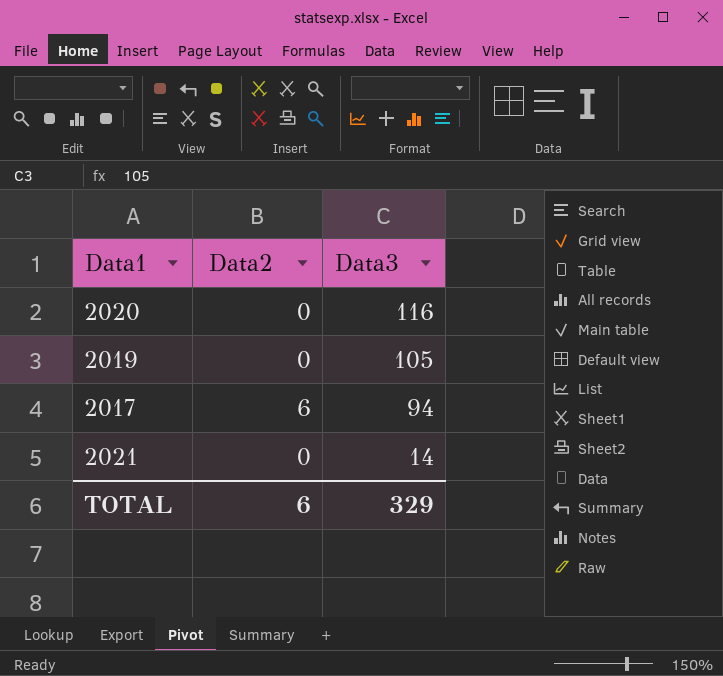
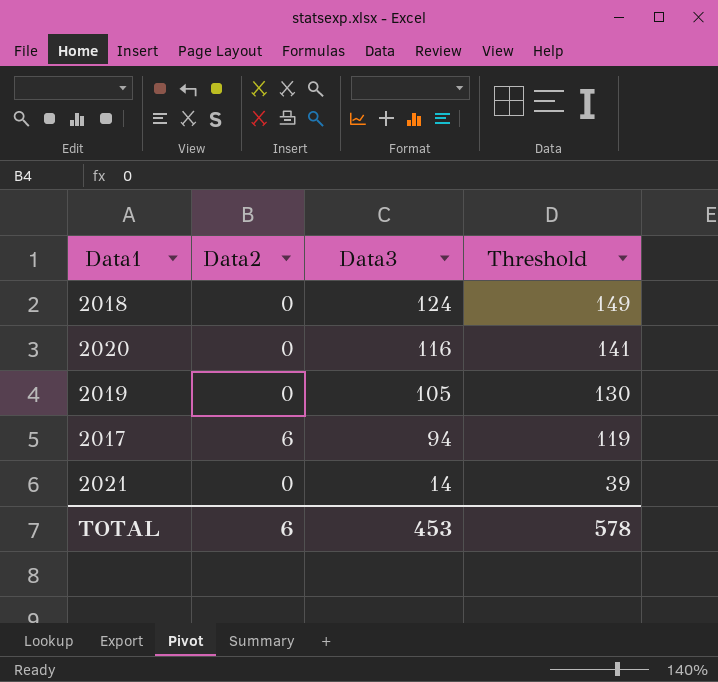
column Threshold | formula: none -> [Data3] + 25
row 2018: none -> 0 | 124 | 149
TOTAL | Data3: 329 -> 453

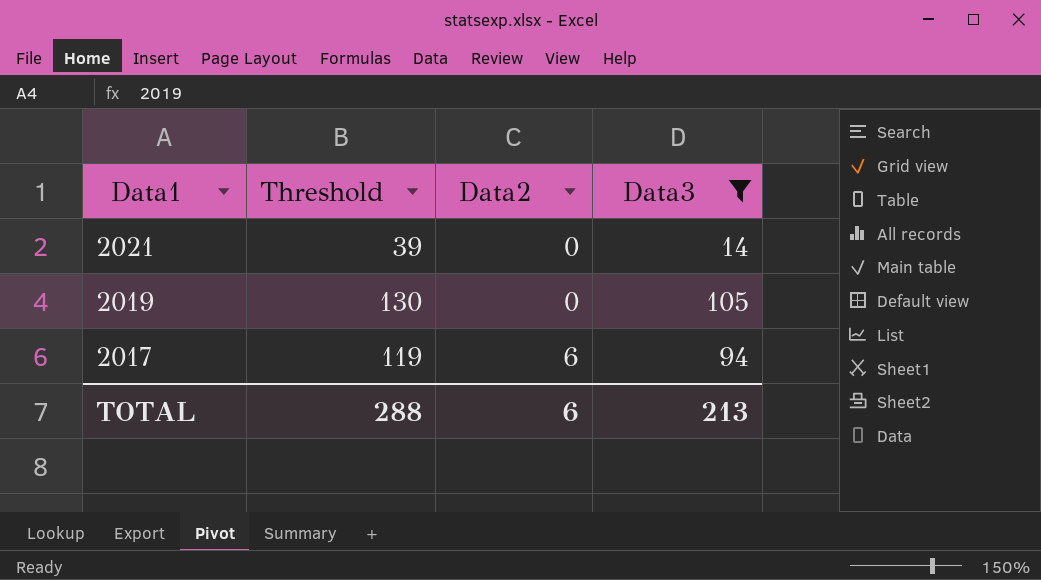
filter: none -> Data3 <= 105
row order: Data3 descending -> Data1 descending
column Threshold | position: 4 -> 2
TOTAL | Threshold: 578 -> 288
TOTAL | Data3: 453 -> 213

